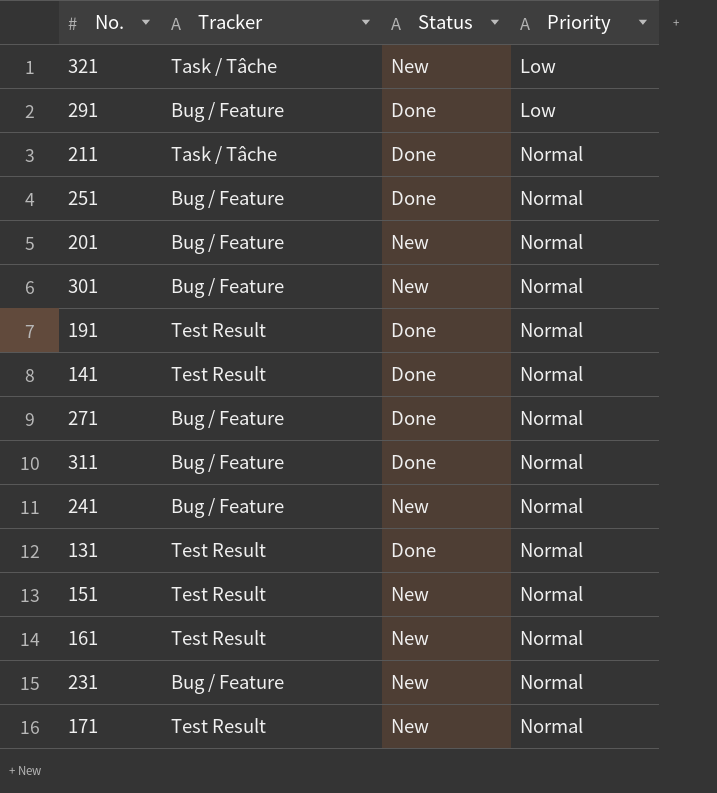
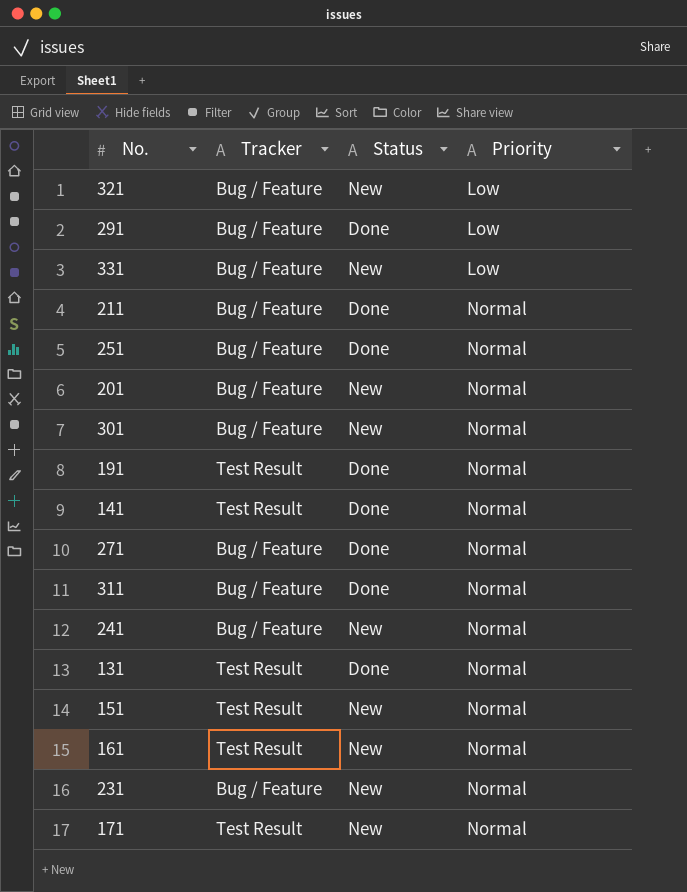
321 | Tracker: Task / Tâche -> Bug / Feature
row 331: none -> Bug / Feature | New | Low
211 | Tracker: Task / Tâche -> Bug / Feature

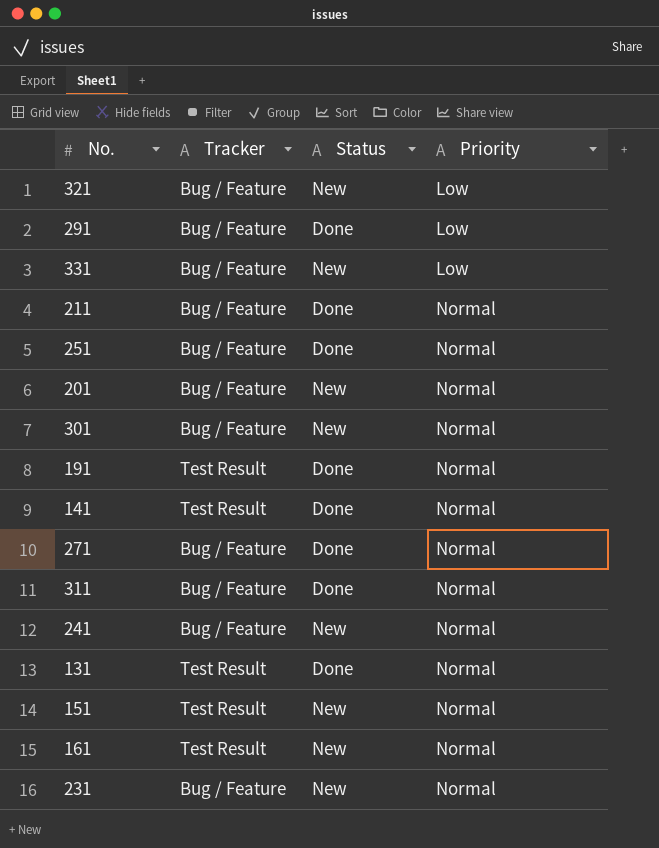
row 171: Test Result | New | Normal -> none

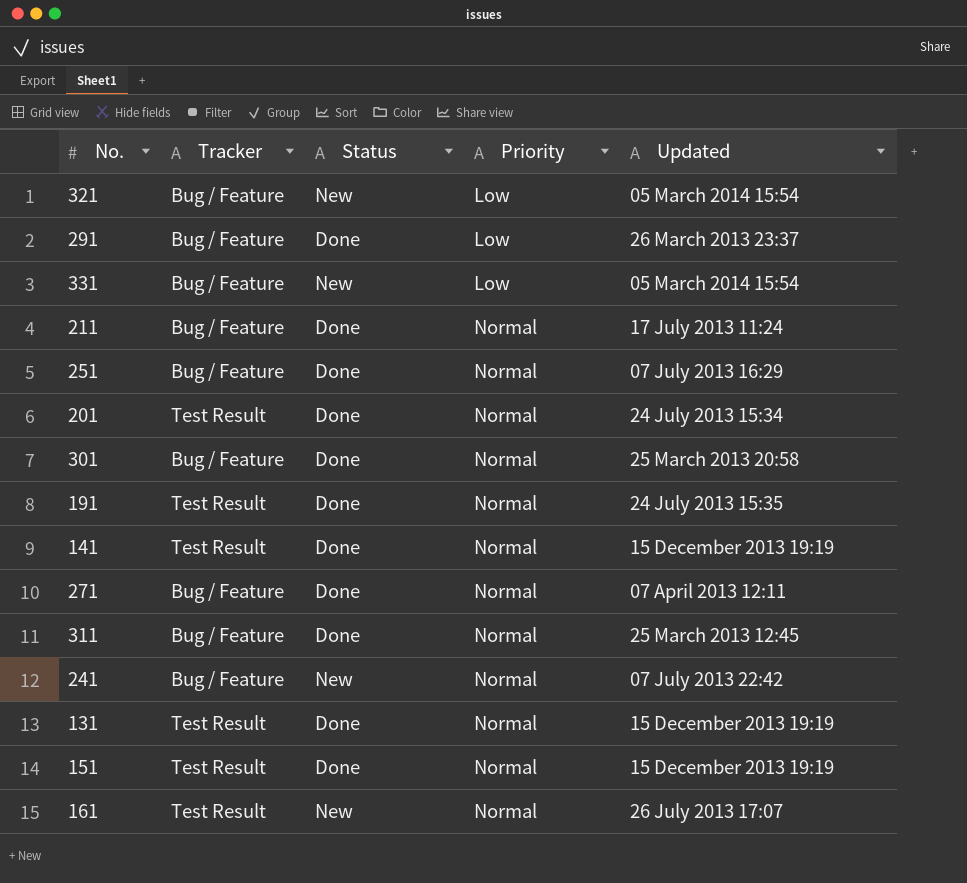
column Updated | position: none -> 5
row 231: Bug / Feature | New | Normal -> none
201 | Tracker: Bug / Feature -> Test Result
201 | Status: New -> Done
301 | Status: New -> Done
151 | Status: New -> Done

